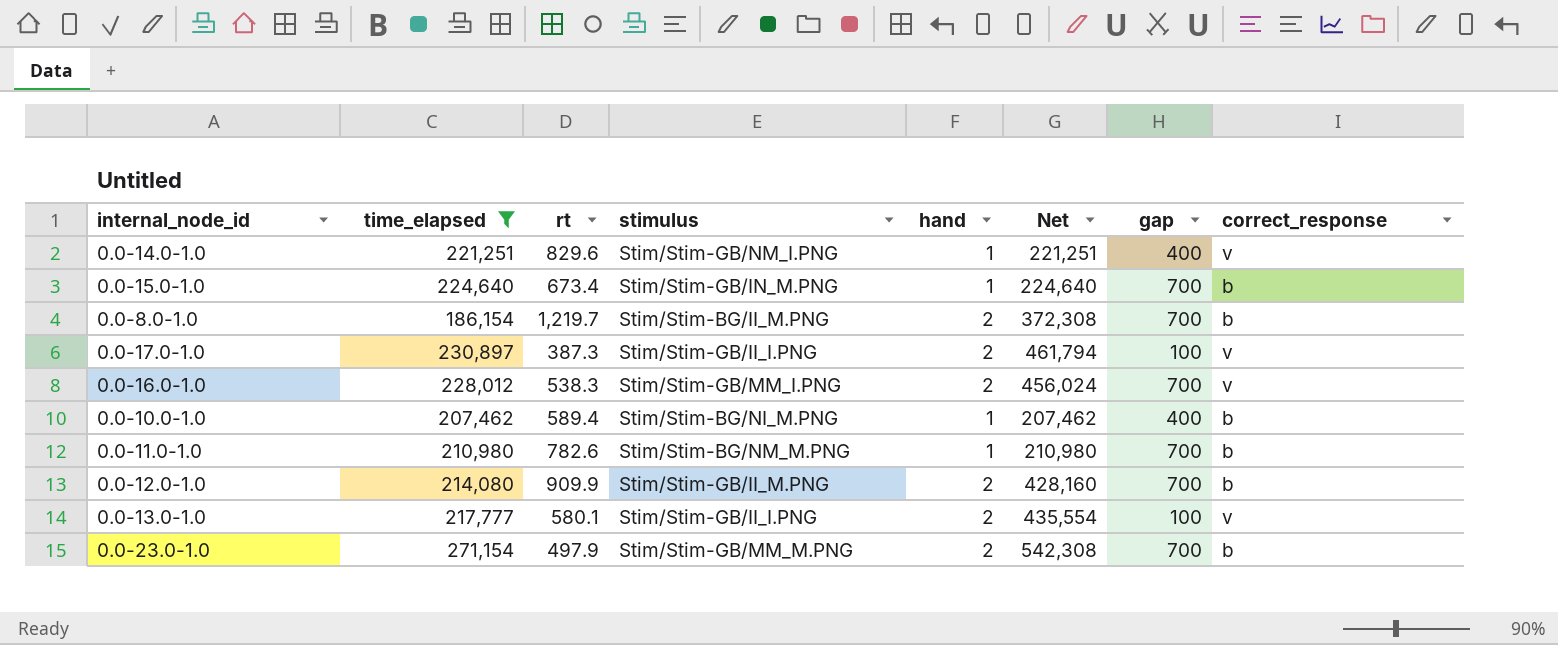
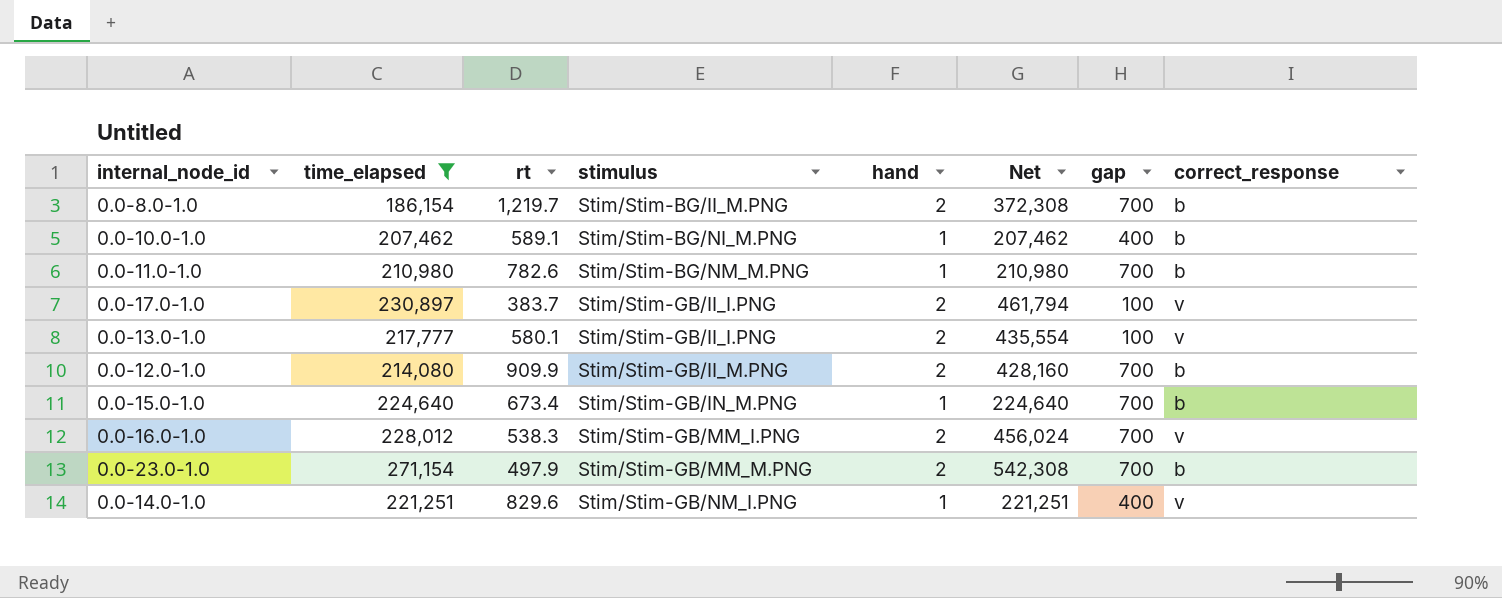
row order: none -> stimulus ascending
0.0-10.0-1.0 | rt: 589.4 -> 589.1
0.0-17.0-1.0 | rt: 387.3 -> 383.7

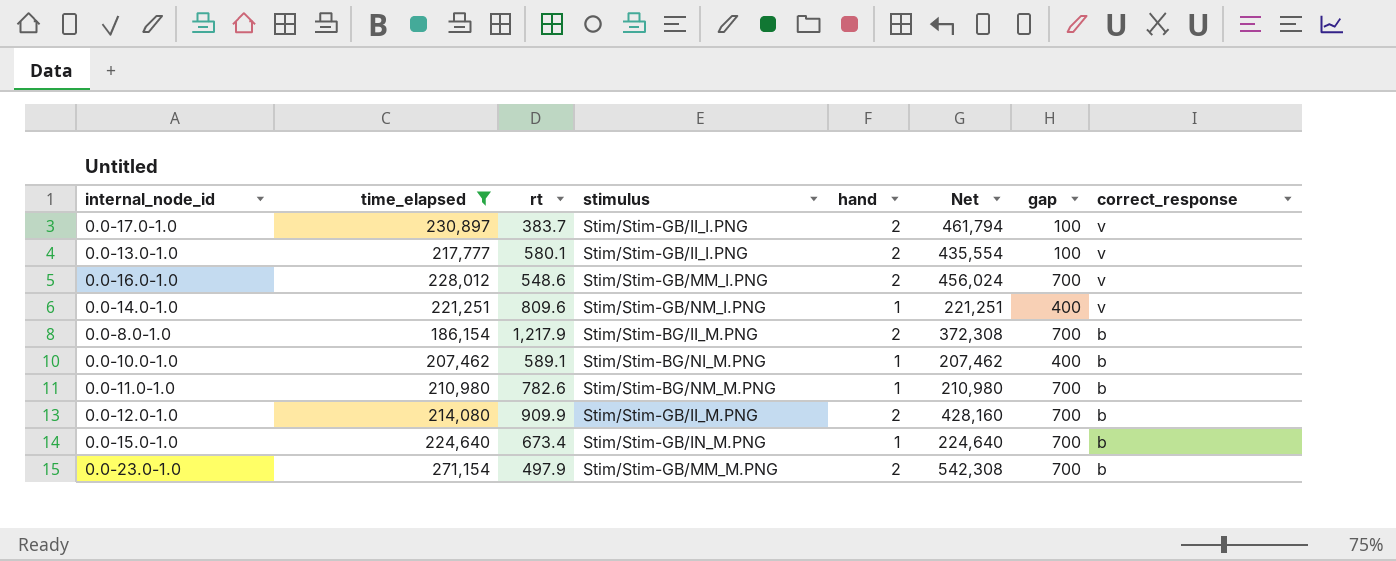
row order: stimulus ascending -> correct_response descending
0.0-16.0-1.0 | rt: 538.3 -> 548.6
0.0-14.0-1.0 | rt: 829.6 -> 809.6
0.0-8.0-1.0 | rt: 1,219.7 -> 1,217.9

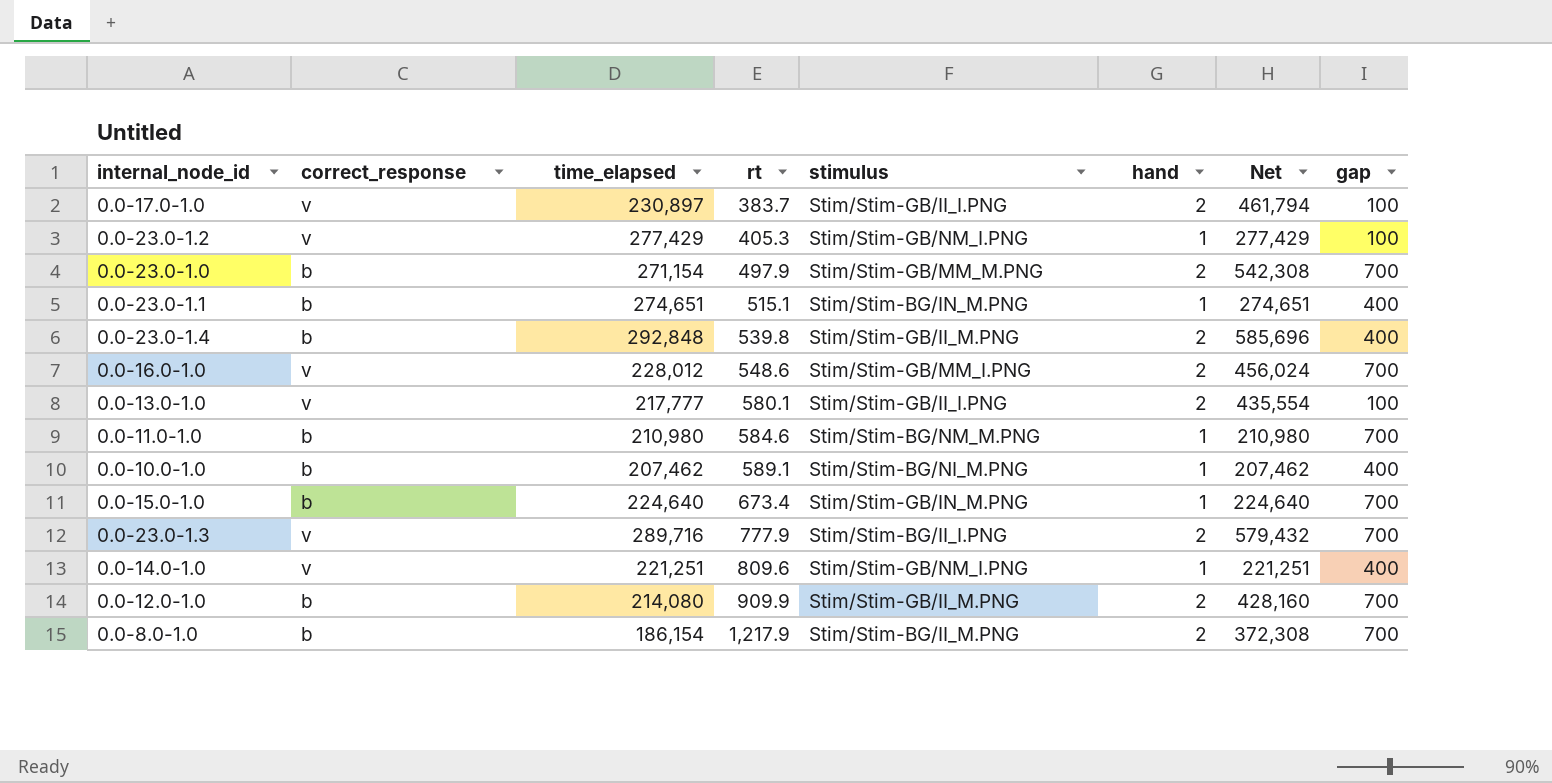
filter: time_elapsed <= 271,154 -> none
row order: correct_response descending -> rt ascending
column correct_response | position: 8 -> 2
0.0-11.0-1.0 | rt: 782.6 -> 584.6

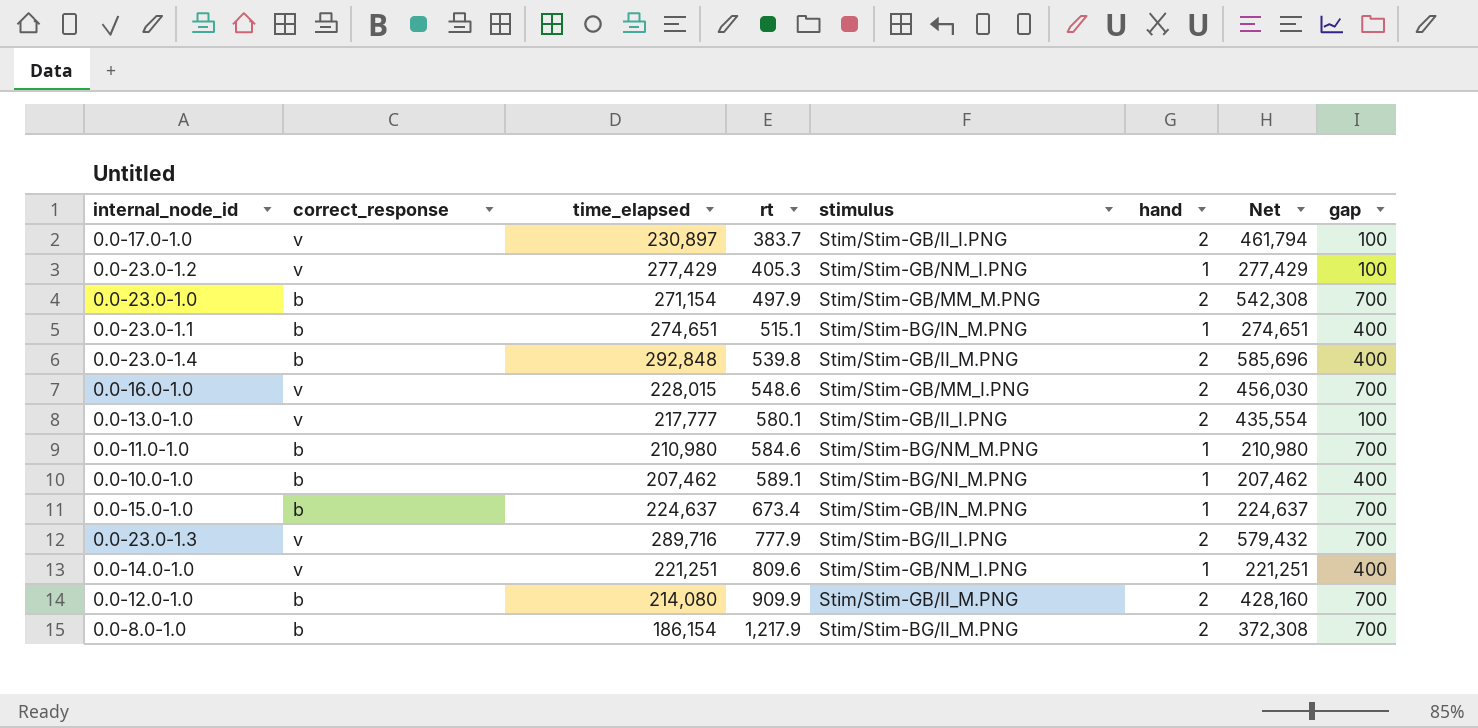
0.0-16.0-1.0 | time_elapsed: 228,012 -> 228,015
0.0-16.0-1.0 | Net: 456,024 -> 456,030
0.0-15.0-1.0 | time_elapsed: 224,640 -> 224,637
0.0-15.0-1.0 | Net: 224,640 -> 224,637

